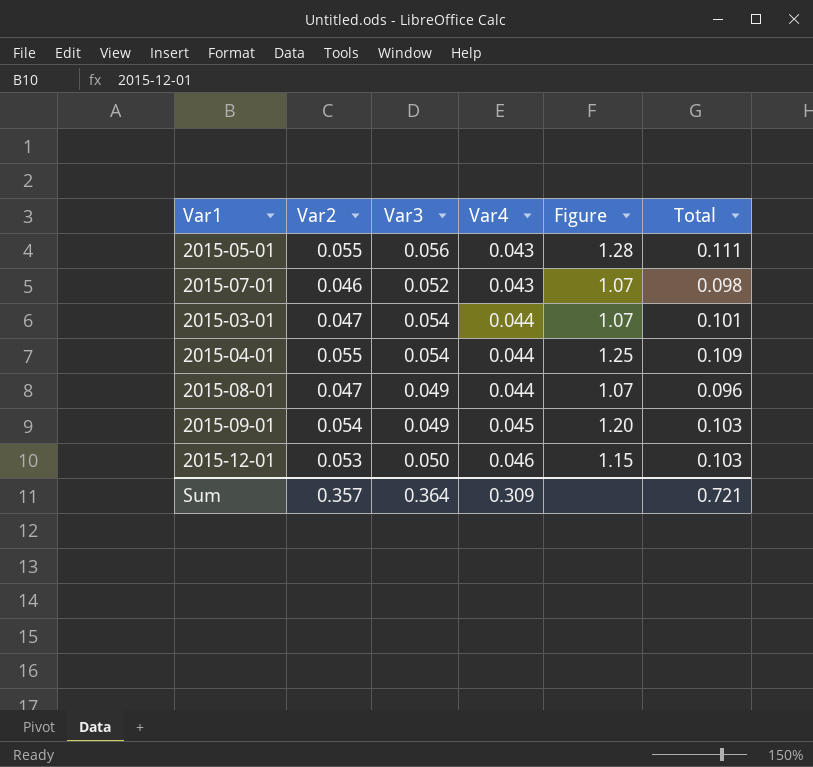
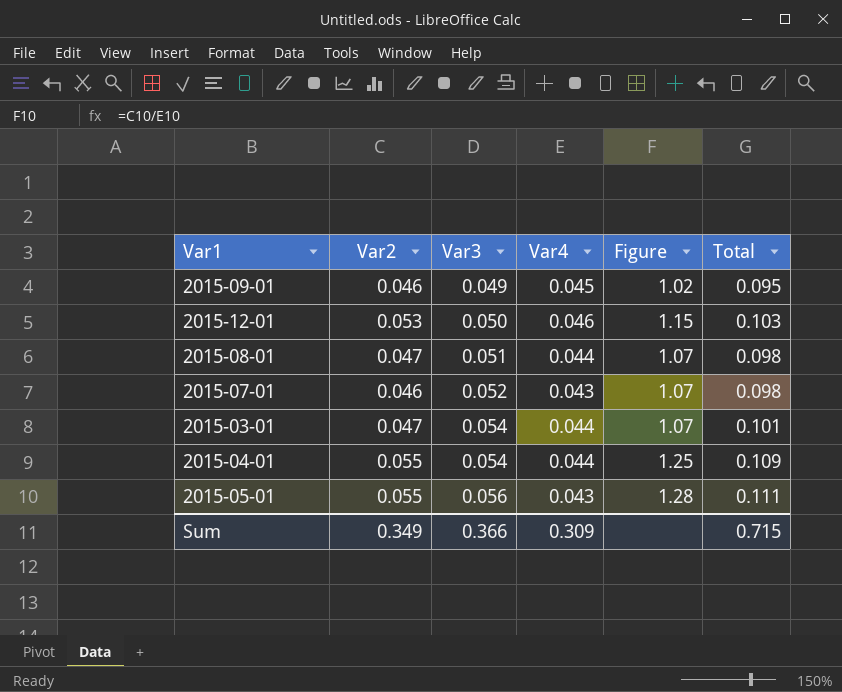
row order: Var4 ascending -> Var3 ascending
2015-09-01 | Var2: 0.054 -> 0.046
2015-09-01 | Figure: 1.20 -> 1.02
2015-09-01 | Total: 0.103 -> 0.095
2015-08-01 | Var3: 0.049 -> 0.051
2015-08-01 | Total: 0.096 -> 0.098
Sum | Var2: 0.357 -> 0.349
Sum | Var3: 0.364 -> 0.366
Sum | Total: 0.721 -> 0.715

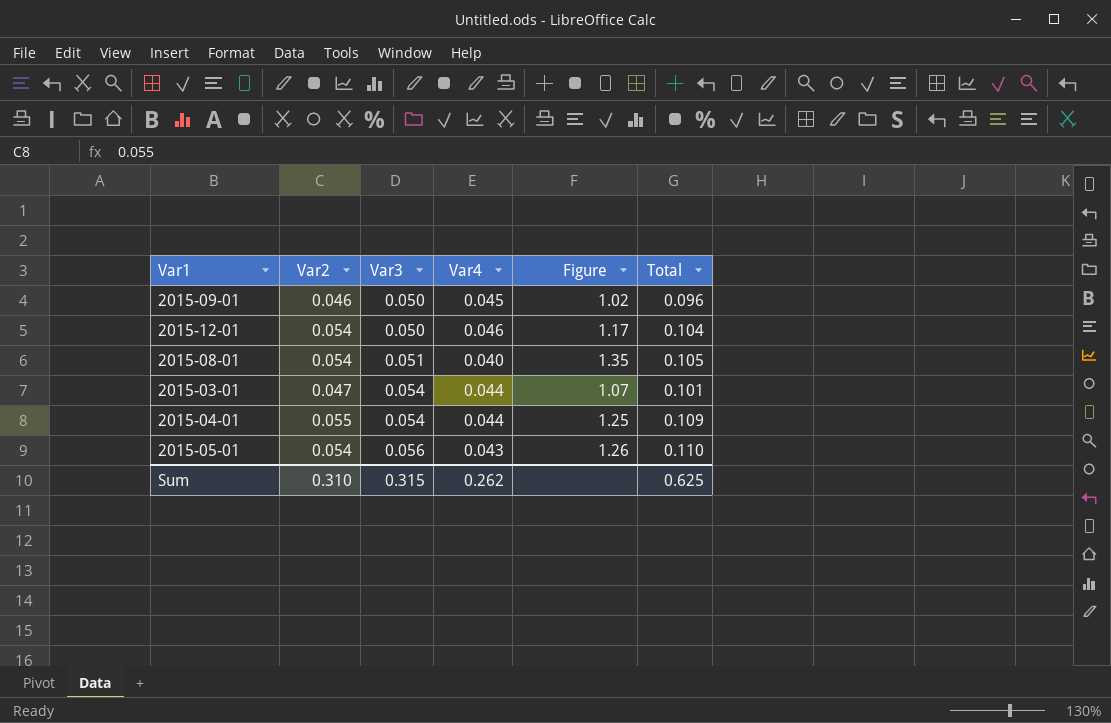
row 2015-07-01: 0.046 | 0.052 | 0.043 | 1.07 | 0.098 -> none
2015-09-01 | Var3: 0.049 -> 0.050
2015-09-01 | Total: 0.095 -> 0.096
2015-12-01 | Var2: 0.053 -> 0.054
2015-12-01 | Figure: 1.15 -> 1.17
2015-12-01 | Total: 0.103 -> 0.104
2015-08-01 | Var2: 0.047 -> 0.054
2015-08-01 | Var4: 0.044 -> 0.040
2015-08-01 | Figure: 1.07 -> 1.35
2015-08-01 | Total: 0.098 -> 0.105
2015-05-01 | Var2: 0.055 -> 0.054
2015-05-01 | Figure: 1.28 -> 1.26
2015-05-01 | Total: 0.111 -> 0.110
Sum | Var2: 0.349 -> 0.310
Sum | Var3: 0.366 -> 0.315
Sum | Var4: 0.309 -> 0.262
Sum | Total: 0.715 -> 0.625

